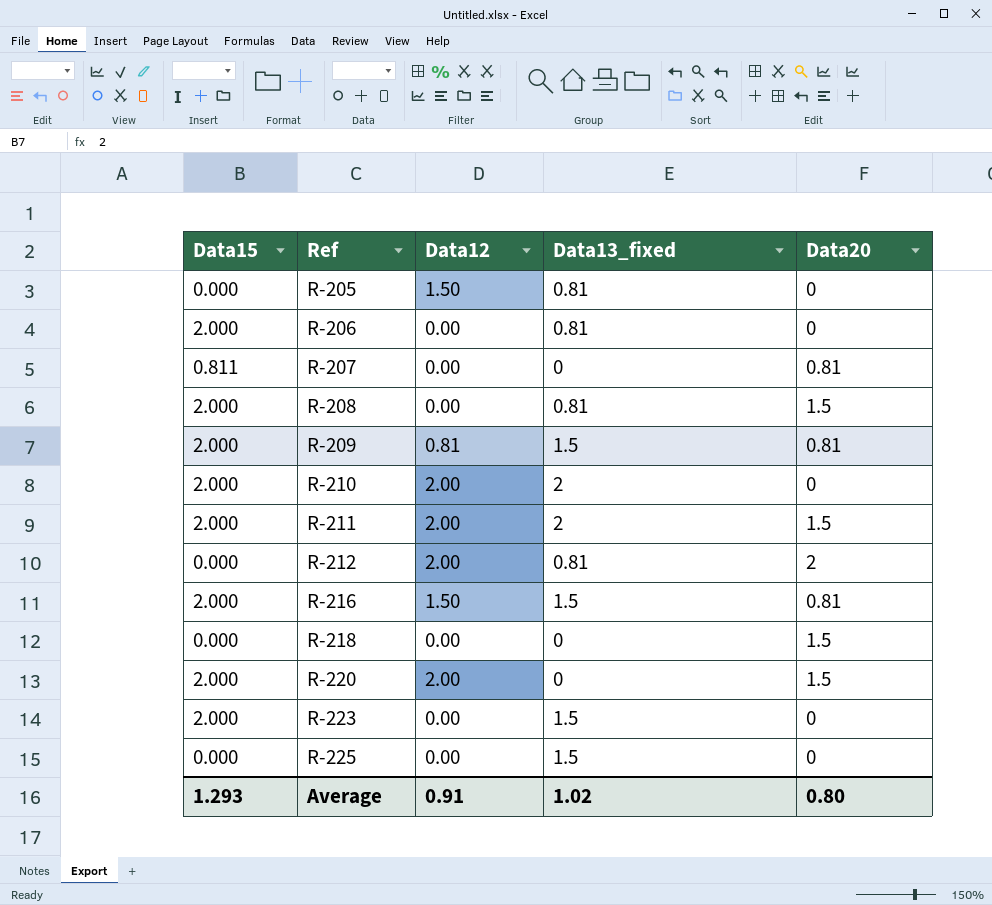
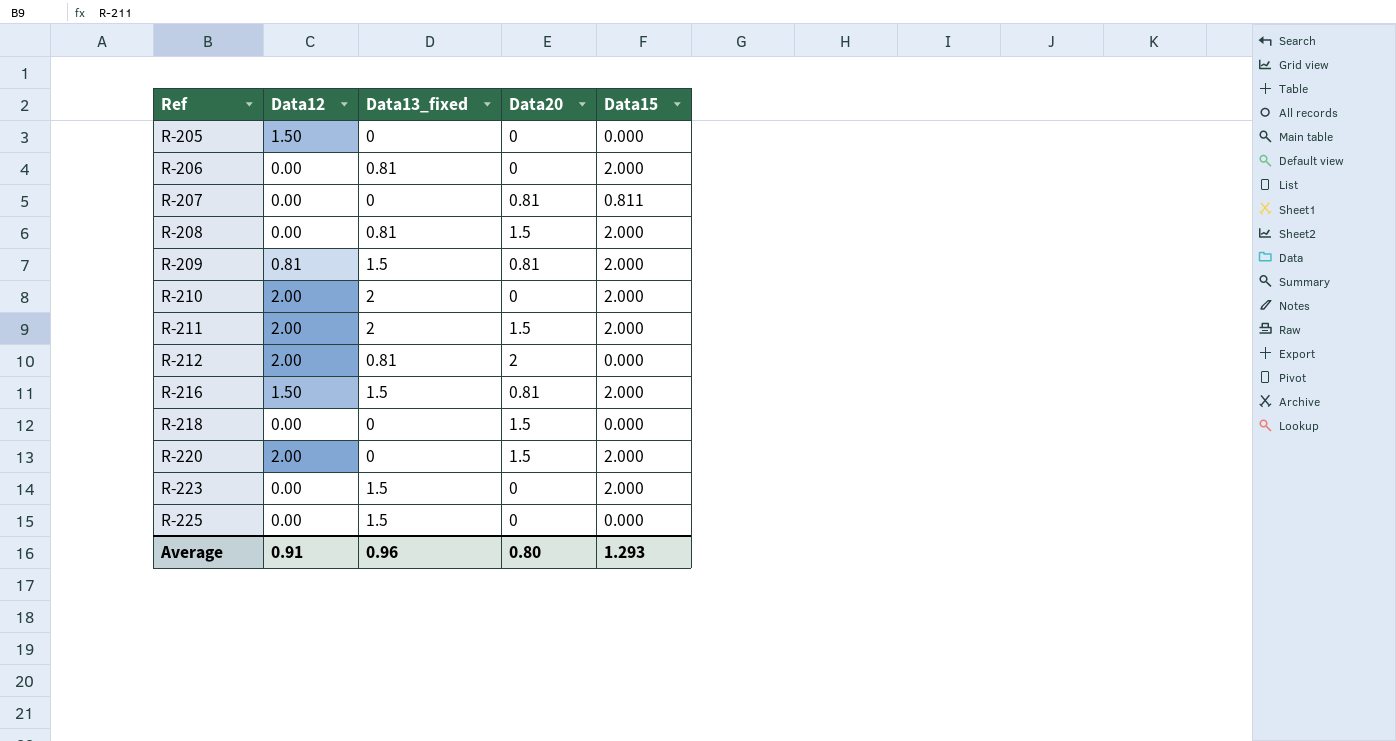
column Data15 | position: 1 -> 5
R-205 | Data13_fixed: 0.81 -> 0
Average | Data13_fixed: 1.02 -> 0.96

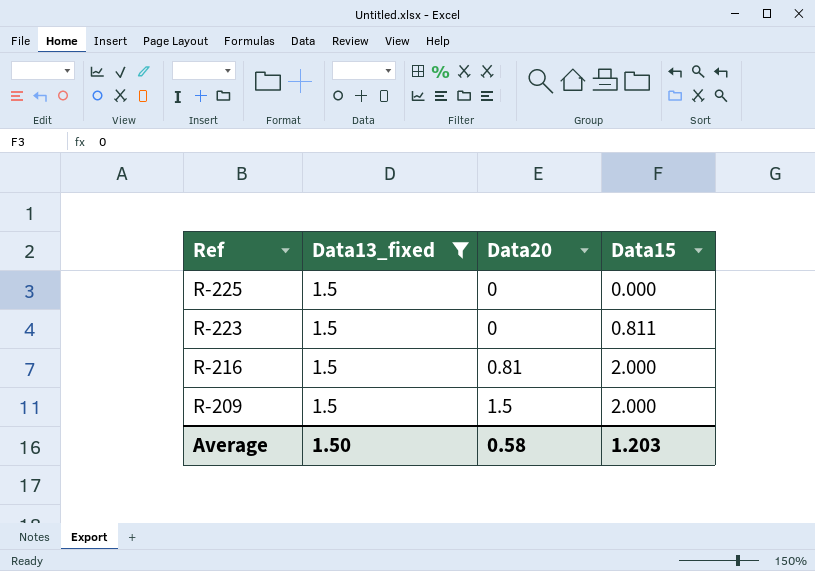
filter: none -> Data13_fixed = 1.5
row order: Ref ascending -> Ref descending
column Data12 | position: 2 -> none
R-223 | Data15: 2.000 -> 0.811
R-209 | Data20: 0.81 -> 1.5
Average | Data13_fixed: 0.96 -> 1.50
Average | Data20: 0.80 -> 0.58
Average | Data15: 1.293 -> 1.203

